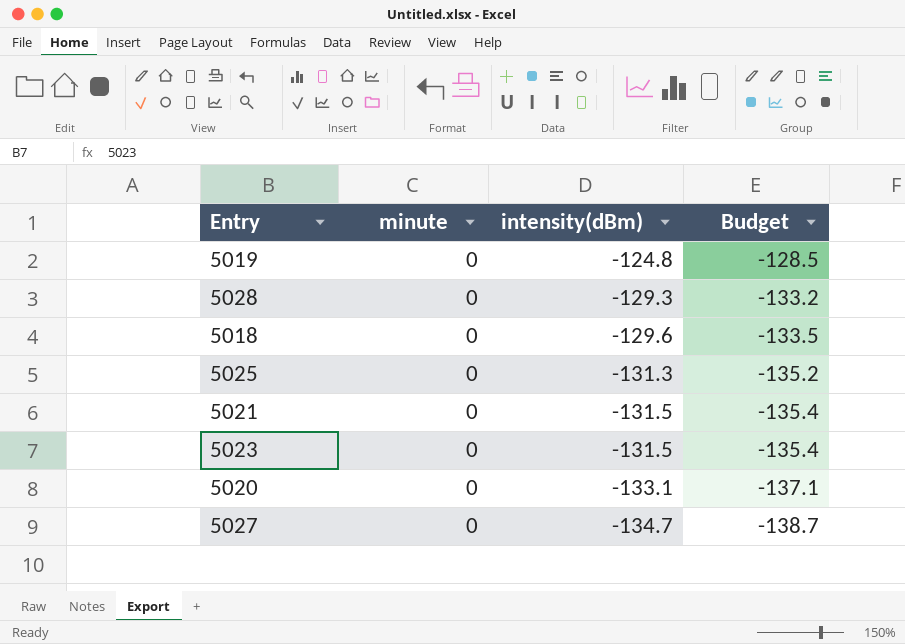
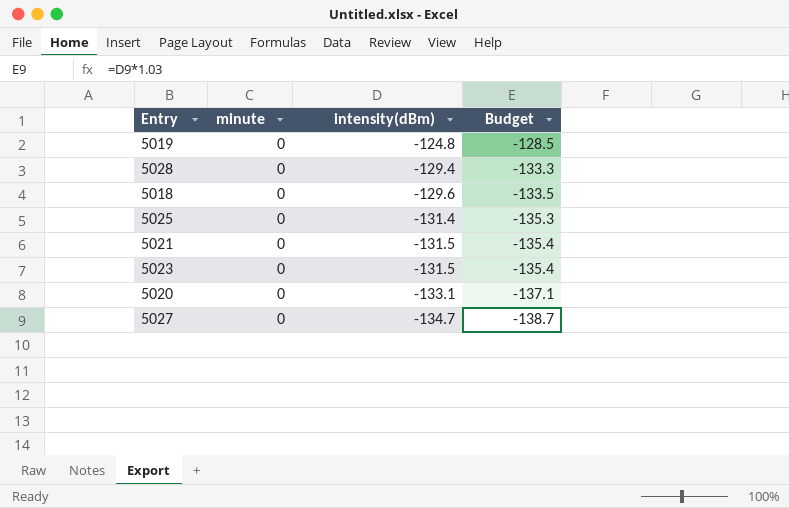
5028 | intensity(dBm): -129.3 -> -129.4
5028 | Budget: -133.2 -> -133.3
5025 | intensity(dBm): -131.3 -> -131.4
5025 | Budget: -135.2 -> -135.3

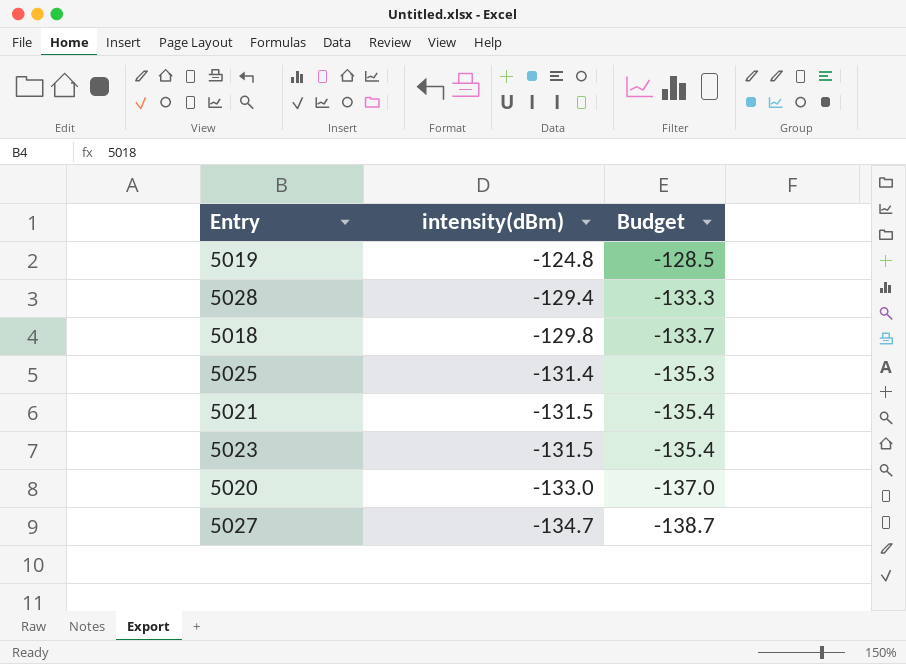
column minute | position: 2 -> none
5018 | intensity(dBm): -129.6 -> -129.8
5018 | Budget: -133.5 -> -133.7
5020 | intensity(dBm): -133.1 -> -133.0
5020 | Budget: -137.1 -> -137.0

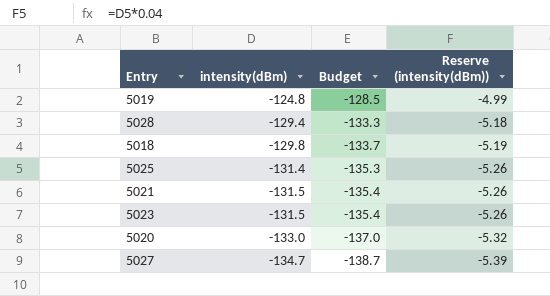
column Reserve (intensity(dBm)) | formula: none -> [intensity(dBm)] * 0.04

